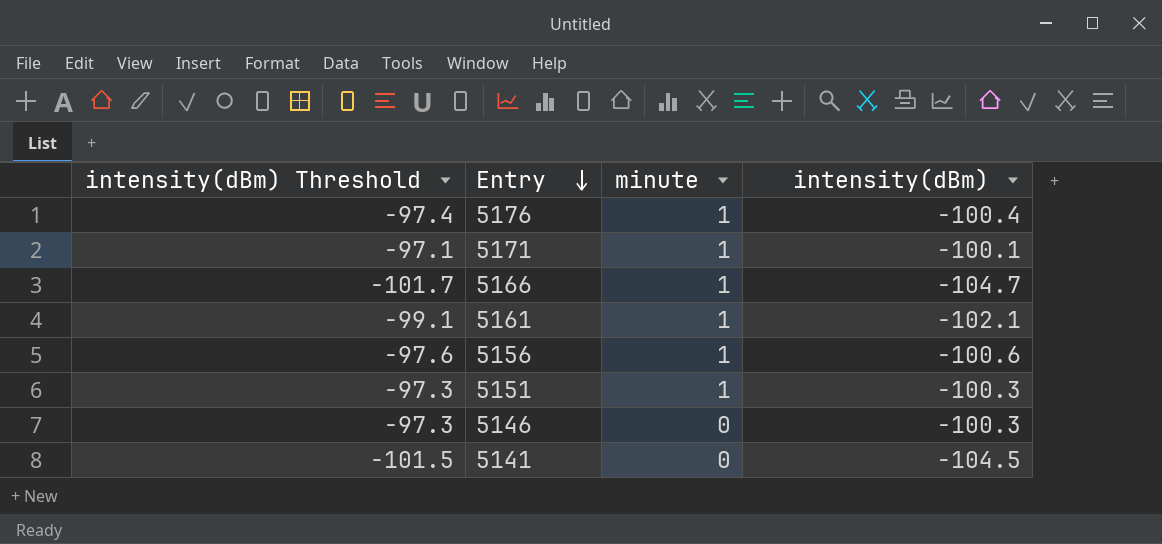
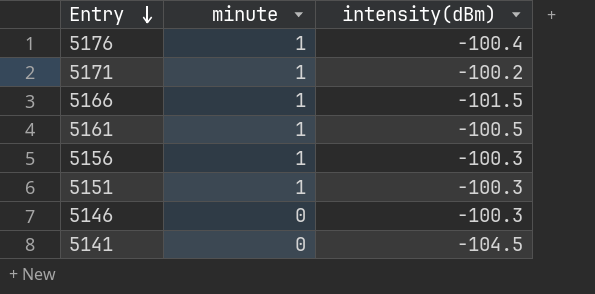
column intensity(dBm) Threshold | formula: [intensity(dBm)] + 3 -> none
5171 | intensity(dBm): -100.1 -> -100.2
5166 | intensity(dBm): -104.7 -> -101.5
5161 | intensity(dBm): -102.1 -> -100.5
5156 | intensity(dBm): -100.6 -> -100.3

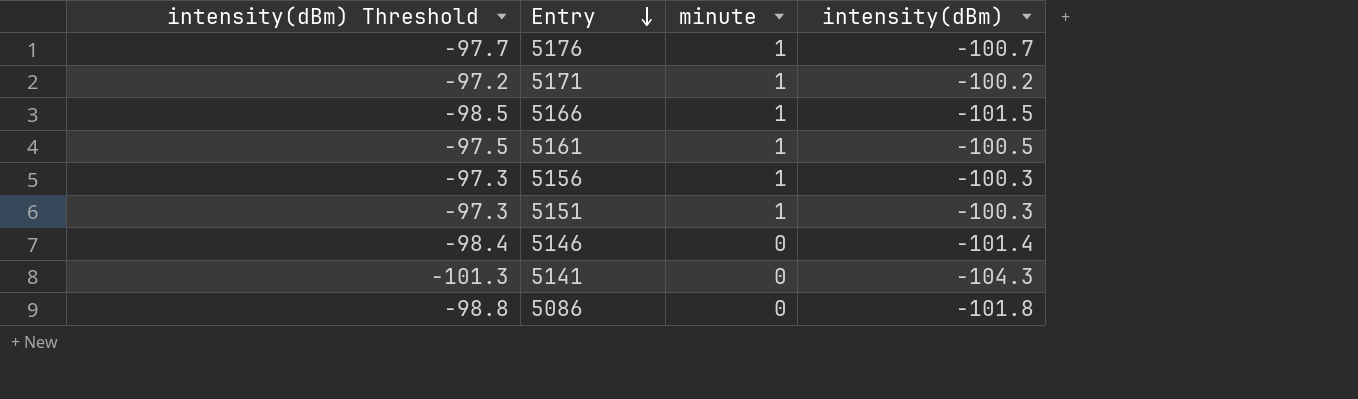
column intensity(dBm) Threshold | formula: none -> [intensity(dBm)] + 3
5176 | intensity(dBm): -100.4 -> -100.7
5146 | intensity(dBm): -100.3 -> -101.4
5141 | intensity(dBm): -104.5 -> -104.3
row 5086: none -> -98.8 | 0 | -101.8

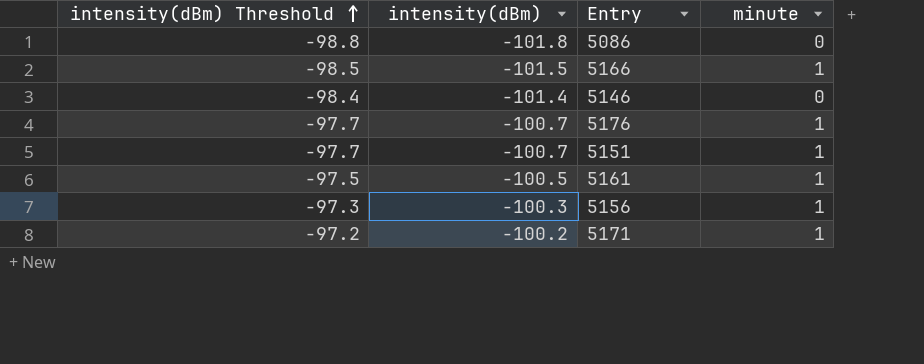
row order: Entry descending -> intensity(dBm) Threshold ascending
column intensity(dBm) | position: 4 -> 2
row 5141: -101.3 | 0 | -104.3 -> none
5151 | intensity(dBm) Threshold: -97.3 -> -97.7
5151 | intensity(dBm): -100.3 -> -100.7

